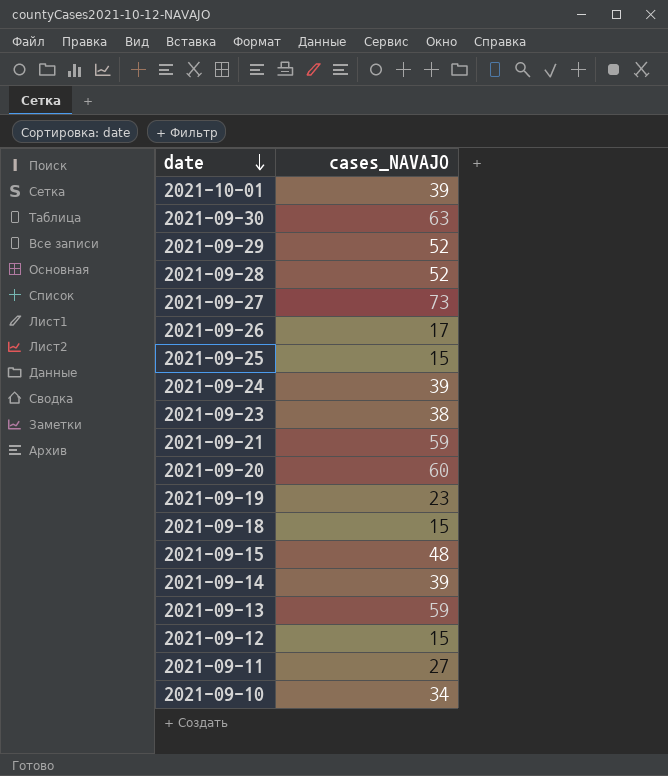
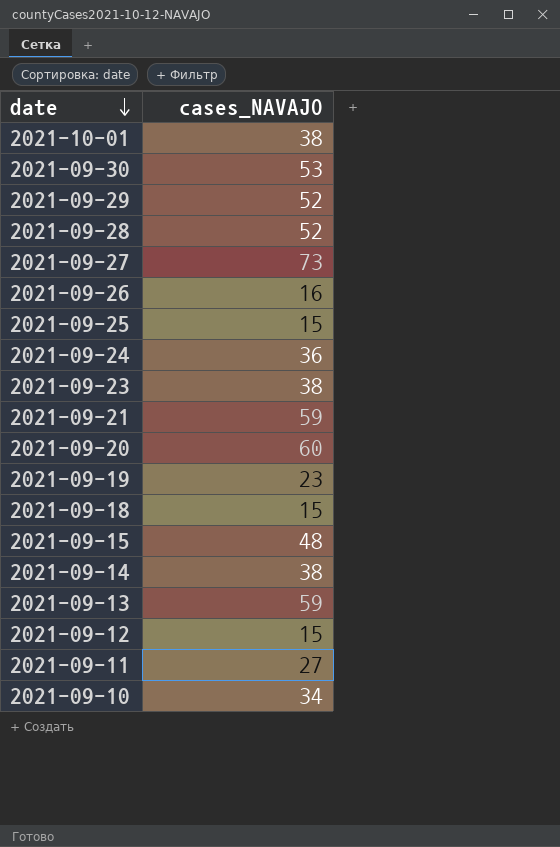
2021-10-01 | cases_NAVAJO: 39 -> 38
2021-09-30 | cases_NAVAJO: 63 -> 53
2021-09-26 | cases_NAVAJO: 17 -> 16
2021-09-24 | cases_NAVAJO: 39 -> 36
2021-09-14 | cases_NAVAJO: 39 -> 38

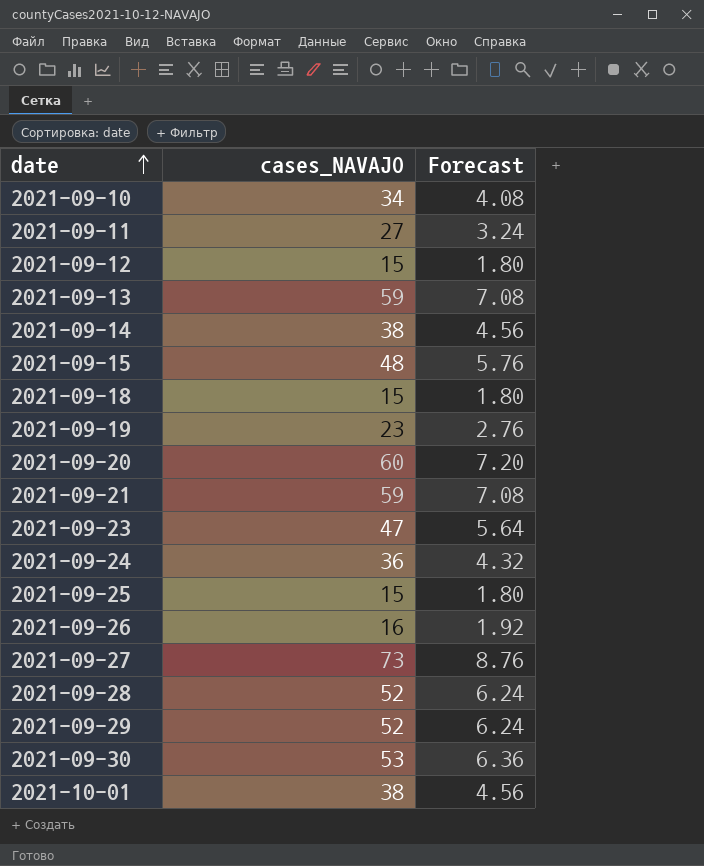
row order: date descending -> date ascending
column Forecast | formula: none -> [cases_NAVAJO] * 0.12
2021-09-23 | cases_NAVAJO: 38 -> 47

